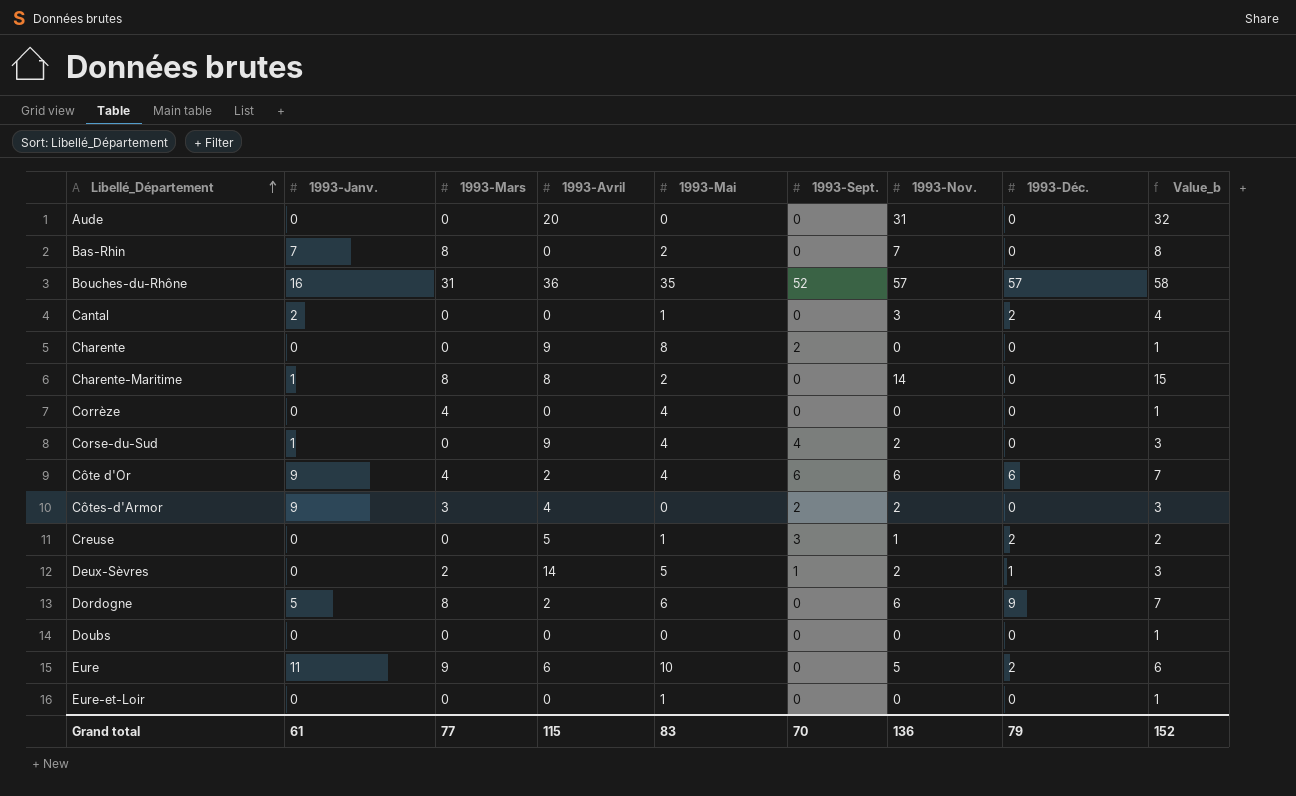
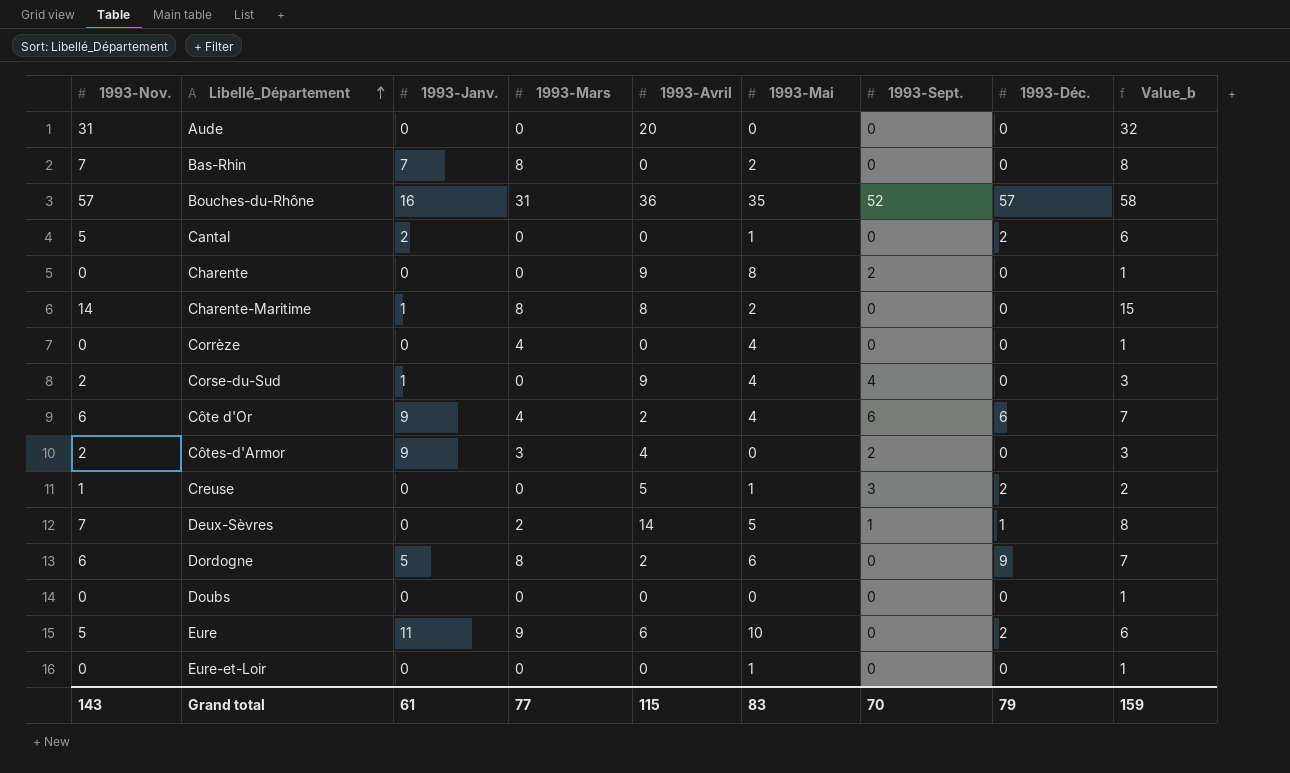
column 1993-Nov. | position: 7 -> 1
Cantal | 1993-Nov.: 3 -> 5
Cantal | Value_b: 4 -> 6
Deux-Sèvres | 1993-Nov.: 2 -> 7
Deux-Sèvres | Value_b: 3 -> 8
Grand total | 1993-Nov.: 136 -> 143
Grand total | Value_b: 152 -> 159

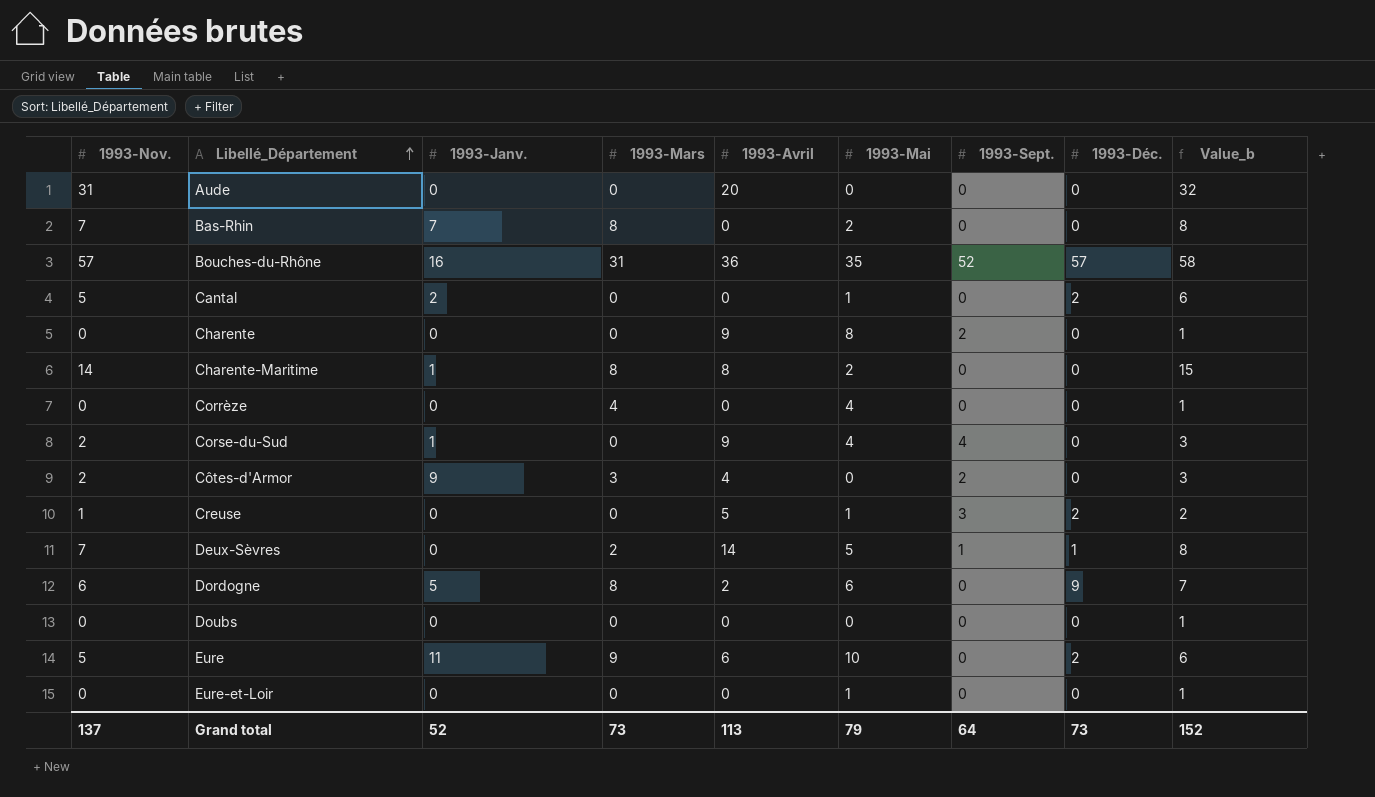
row Côte d'Or: 6 | 9 | 4 | 2 | 4 | 6 | 6 | 7 -> none
Grand total | 1993-Nov.: 143 -> 137
Grand total | 1993-Janv.: 61 -> 52
Grand total | 1993-Mars: 77 -> 73
Grand total | 1993-Avril: 115 -> 113
Grand total | 1993-Mai: 83 -> 79
Grand total | 1993-Sept.: 70 -> 64
Grand total | 1993-Déc.: 79 -> 73
Grand total | Value_b: 159 -> 152

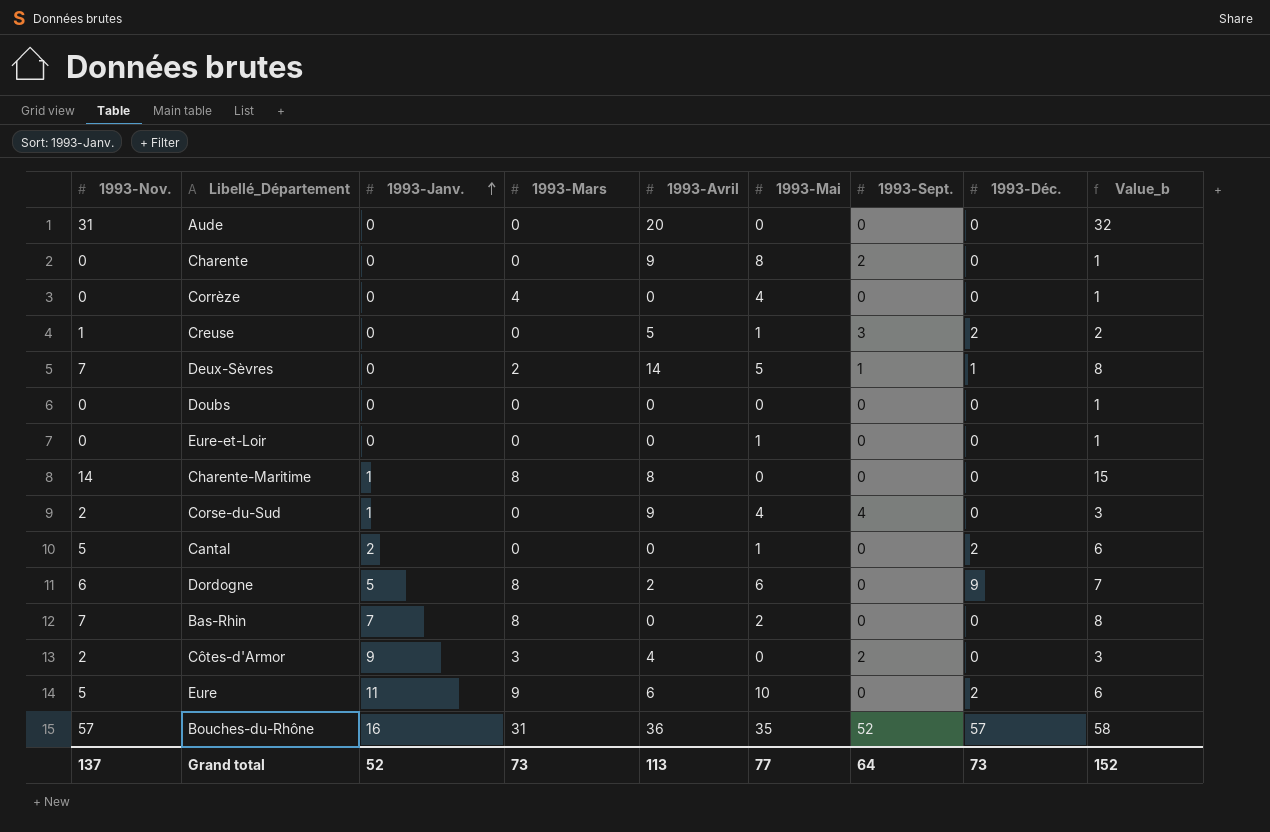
row order: Libellé_Département ascending -> 1993-Janv. ascending
Charente-Maritime | 1993-Mai: 2 -> 0
Grand total | 1993-Mai: 79 -> 77

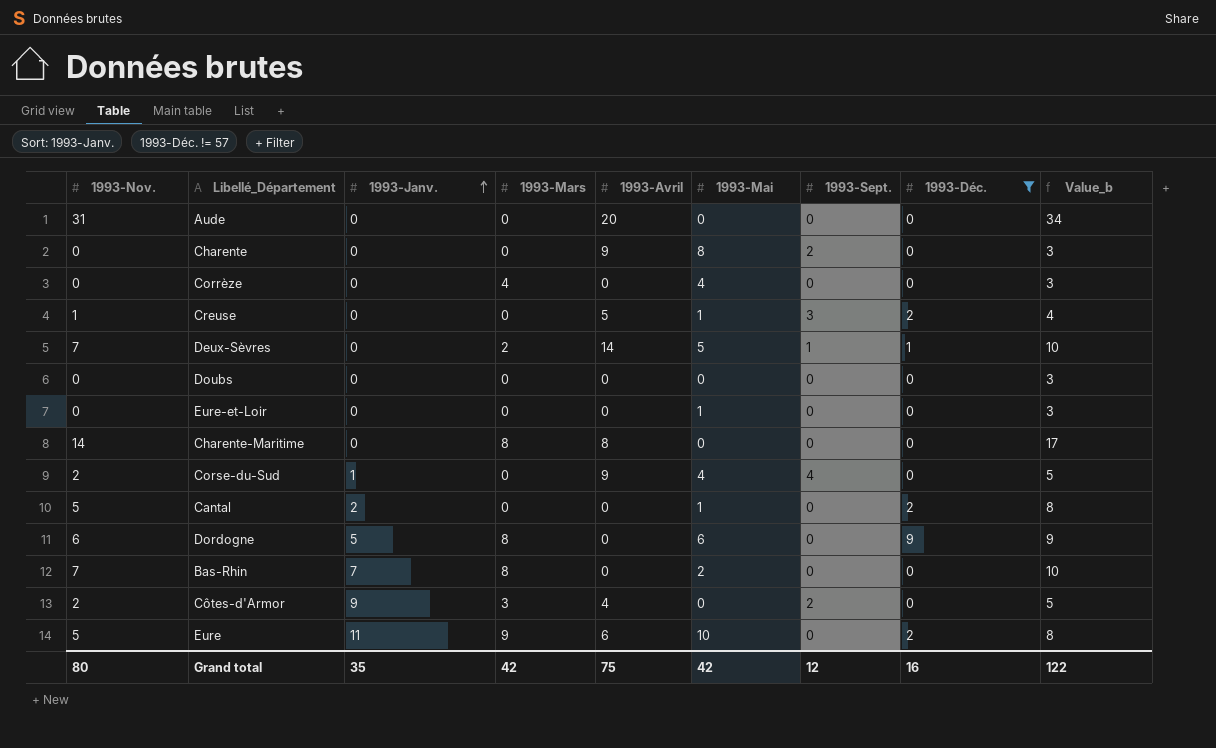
filter: none -> 1993-Déc. != 57
column Value_b | formula: [1993-Nov.] + 1 -> [1993-Nov.] + 3
Charente-Maritime | 1993-Janv.: 1 -> 0
Dordogne | 1993-Avril: 2 -> 0
Grand total | 1993-Nov.: 137 -> 80
Grand total | 1993-Janv.: 52 -> 35
Grand total | 1993-Mars: 73 -> 42
Grand total | 1993-Avril: 113 -> 75
Grand total | 1993-Mai: 77 -> 42
Grand total | 1993-Sept.: 64 -> 12
Grand total | 1993-Déc.: 73 -> 16
Grand total | Value_b: 152 -> 122

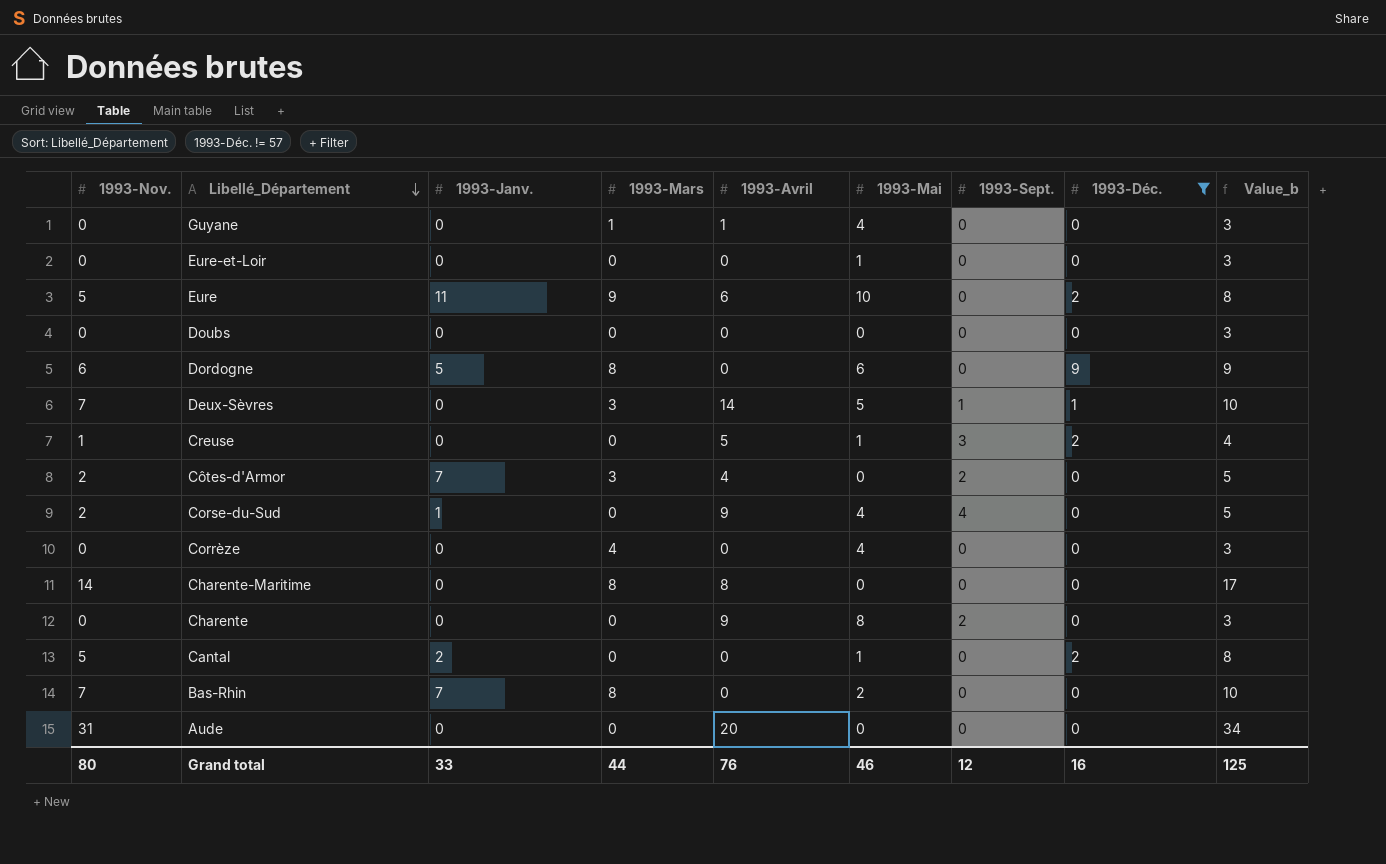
row order: 1993-Janv. ascending -> Libellé_Département descending
row Guyane: none -> 0 | 0 | 1 | 1 | 4 | 0 | 0 | 3
Deux-Sèvres | 1993-Mars: 2 -> 3
Côtes-d'Armor | 1993-Janv.: 9 -> 7
Grand total | 1993-Janv.: 35 -> 33
Grand total | 1993-Mars: 42 -> 44
Grand total | 1993-Avril: 75 -> 76
Grand total | 1993-Mai: 42 -> 46
Grand total | Value_b: 122 -> 125

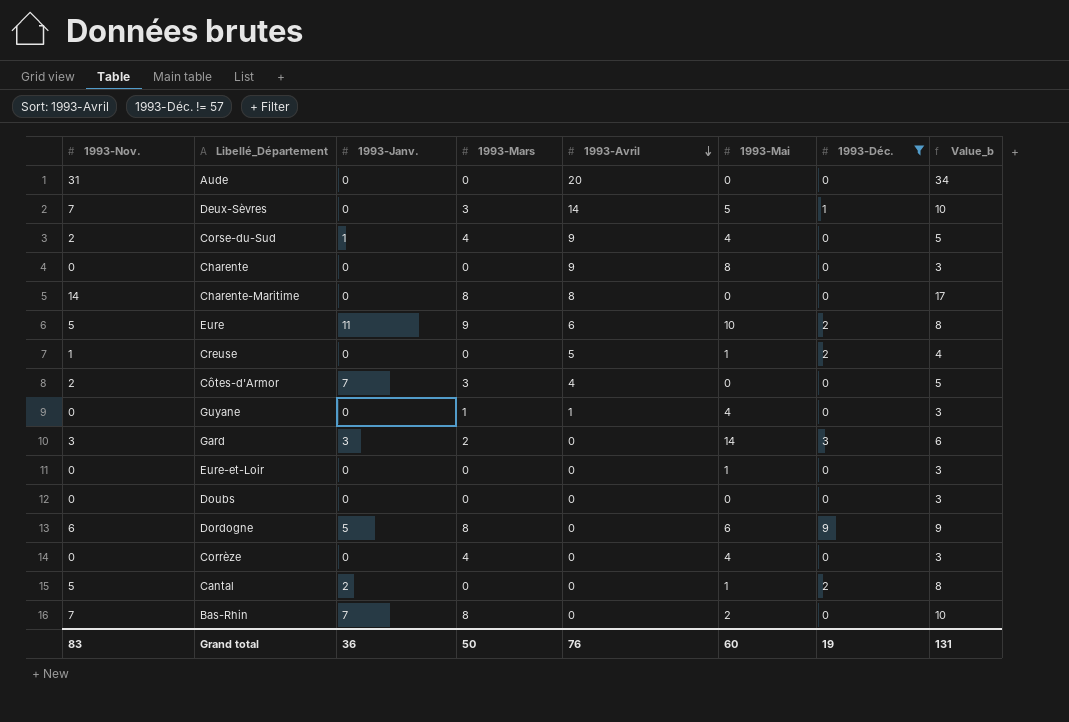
row order: Libellé_Département descending -> 1993-Avril descending
column 1993-Sept. | position: 7 -> none
Corse-du-Sud | 1993-Mars: 0 -> 4
row Gard: none -> 3 | 3 | 2 | 0 | 14 | 3 | 6
Grand total | 1993-Nov.: 80 -> 83
Grand total | 1993-Janv.: 33 -> 36
Grand total | 1993-Mars: 44 -> 50
Grand total | 1993-Mai: 46 -> 60
Grand total | 1993-Déc.: 16 -> 19
Grand total | Value_b: 125 -> 131

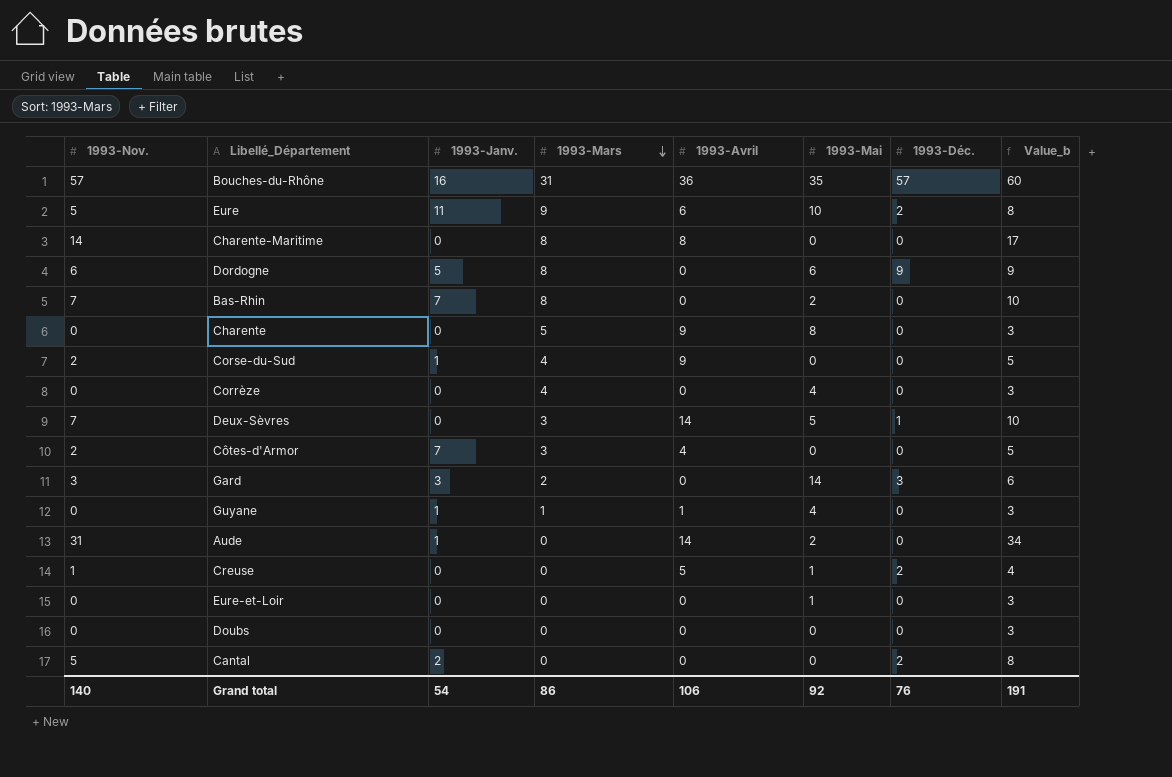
filter: 1993-Déc. != 57 -> none
row order: 1993-Avril descending -> 1993-Mars descending
Charente | 1993-Mars: 0 -> 5
Corse-du-Sud | 1993-Mai: 4 -> 0
Guyane | 1993-Janv.: 0 -> 1
Aude | 1993-Janv.: 0 -> 1
Aude | 1993-Avril: 20 -> 14
Aude | 1993-Mai: 0 -> 2
Cantal | 1993-Mai: 1 -> 0
Grand total | 1993-Nov.: 83 -> 140
Grand total | 1993-Janv.: 36 -> 54
Grand total | 1993-Mars: 50 -> 86
Grand total | 1993-Avril: 76 -> 106
Grand total | 1993-Mai: 60 -> 92
Grand total | 1993-Déc.: 19 -> 76
Grand total | Value_b: 131 -> 191

